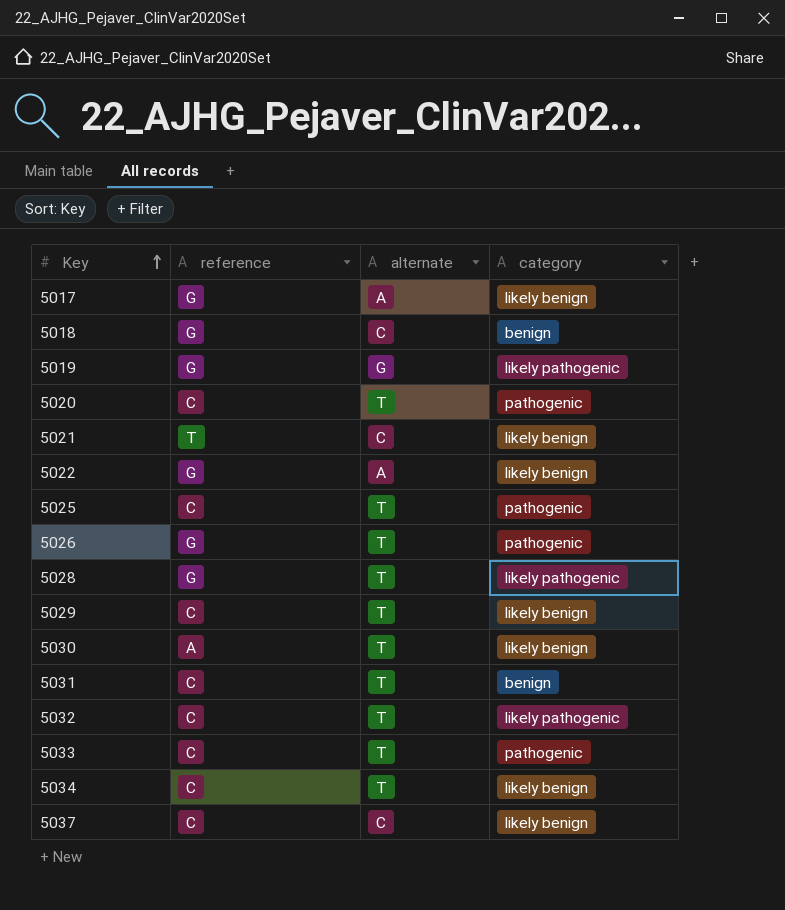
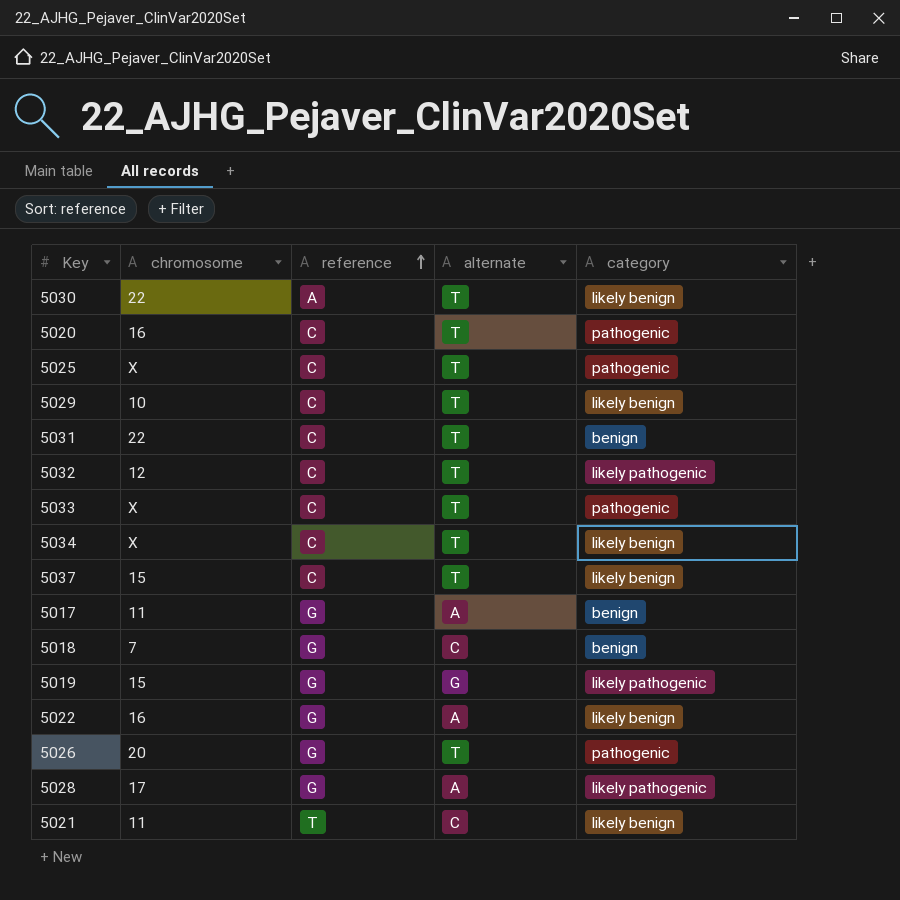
row order: Key ascending -> reference ascending
column chromosome | position: none -> 2
5037 | alternate: C -> T
5017 | category: likely benign -> benign
5028 | alternate: T -> A

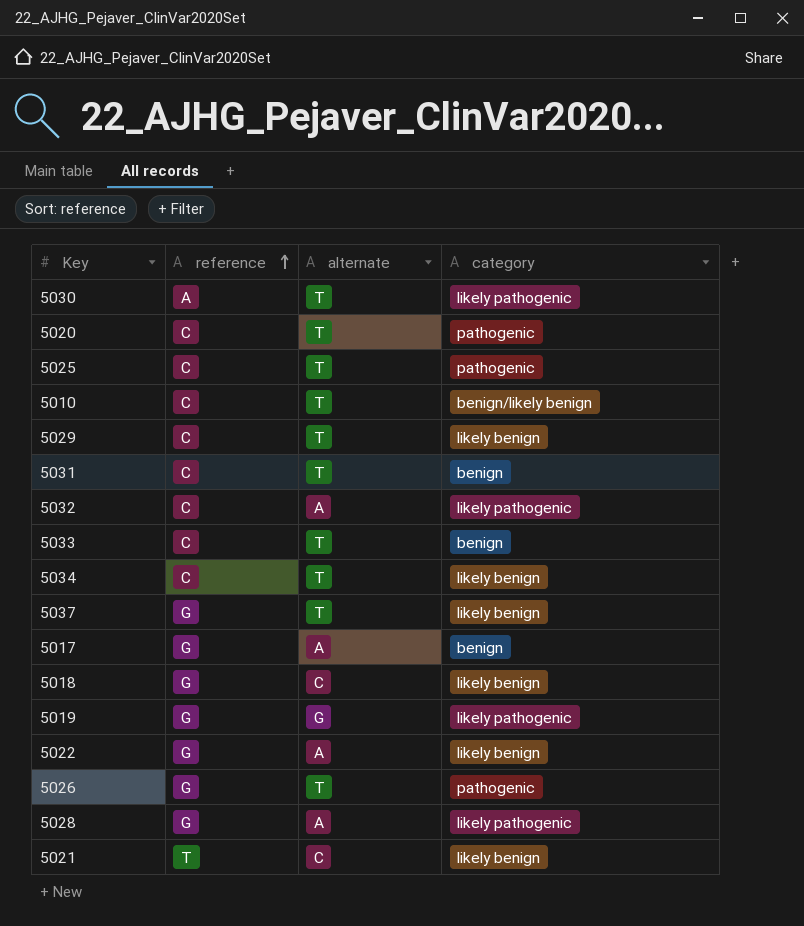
column chromosome | position: 2 -> none
5030 | category: likely benign -> likely pathogenic
row 5010: none -> C | T | benign/likely benign
5032 | alternate: T -> A
5033 | category: pathogenic -> benign
5037 | reference: C -> G
5018 | category: benign -> likely benign

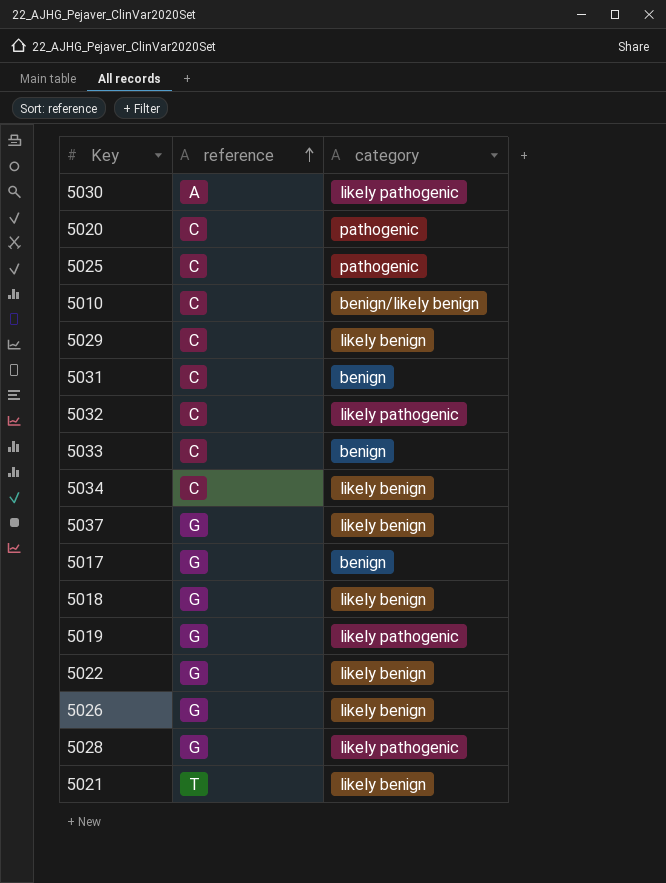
column alternate | position: 3 -> none
5026 | category: pathogenic -> likely benign

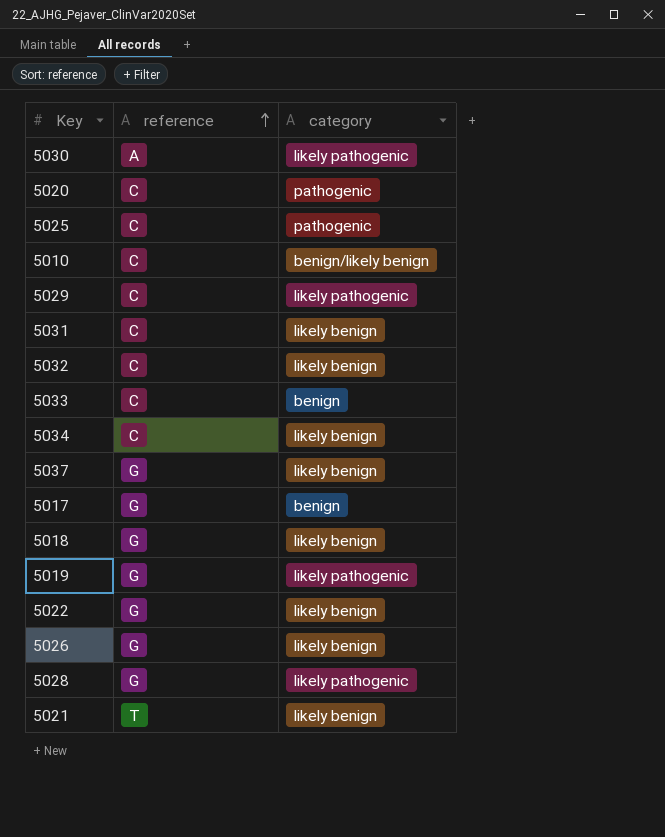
5029 | category: likely benign -> likely pathogenic
5031 | category: benign -> likely benign
5032 | category: likely pathogenic -> likely benign

